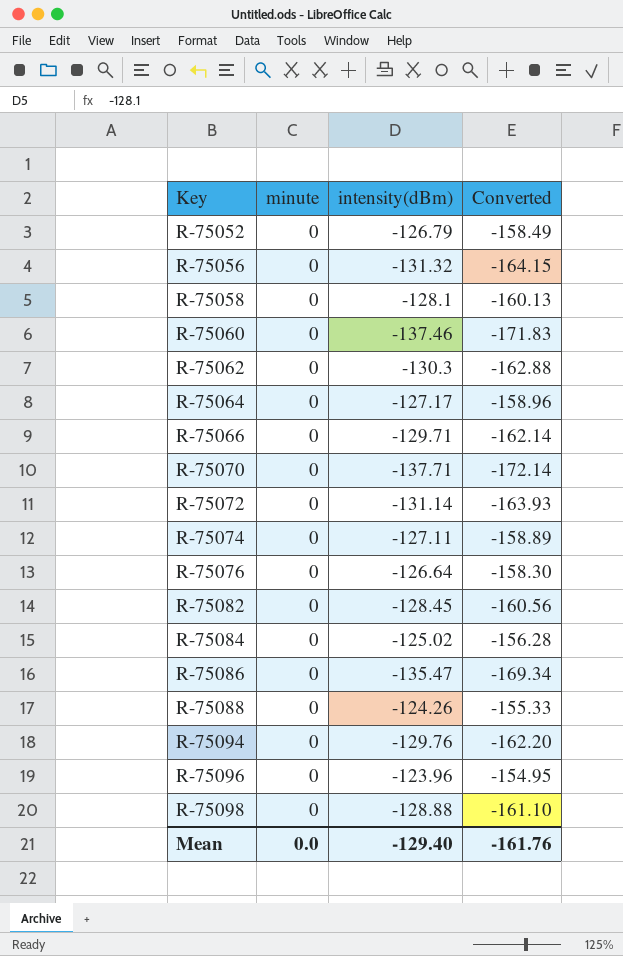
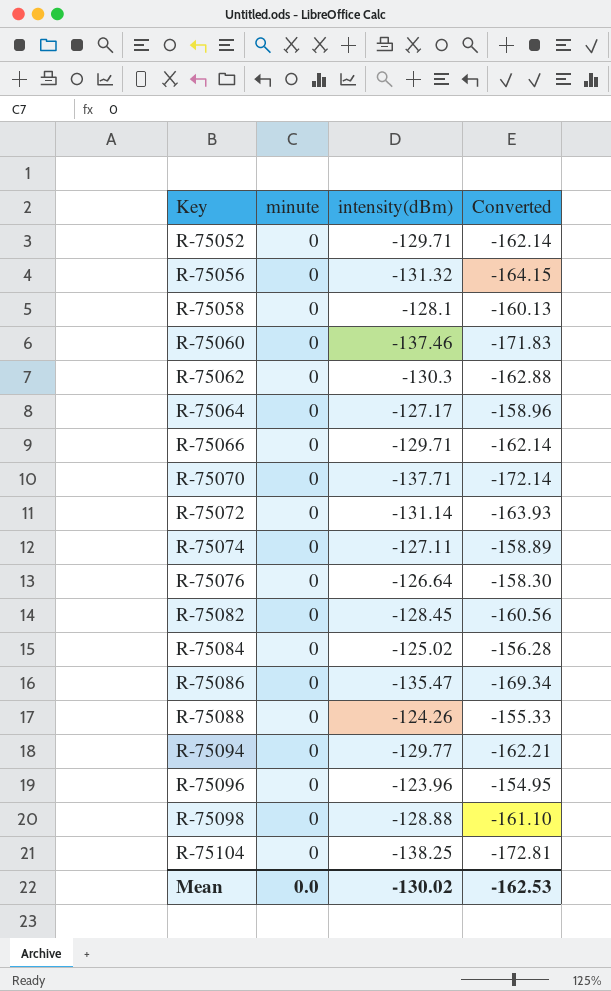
R-75052 | intensity(dBm): -126.79 -> -129.71
R-75052 | Converted: -158.49 -> -162.14
R-75094 | intensity(dBm): -129.76 -> -129.77
R-75094 | Converted: -162.20 -> -162.21
row R-75104: none -> 0 | -138.25 | -172.81
Mean | intensity(dBm): -129.40 -> -130.02
Mean | Converted: -161.76 -> -162.53

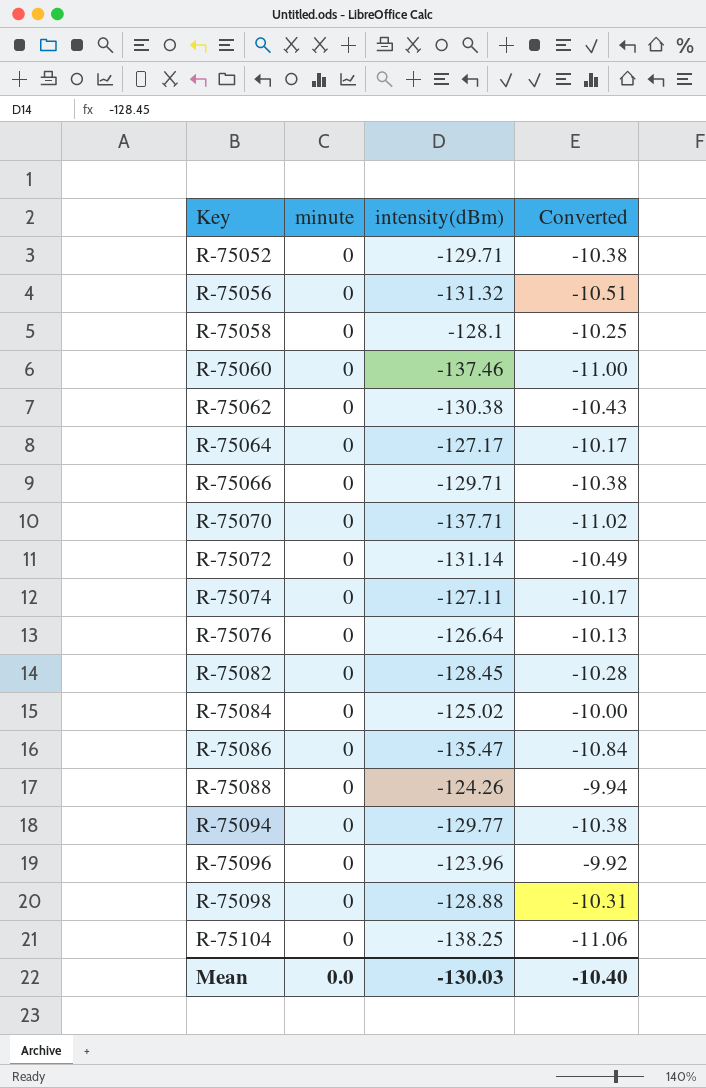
column Converted | formula: [intensity(dBm)] * 1.25 -> [intensity(dBm)] * 0.08
R-75062 | intensity(dBm): -130.3 -> -130.38
Mean | intensity(dBm): -130.02 -> -130.03
Mean | Converted: -162.53 -> -10.40

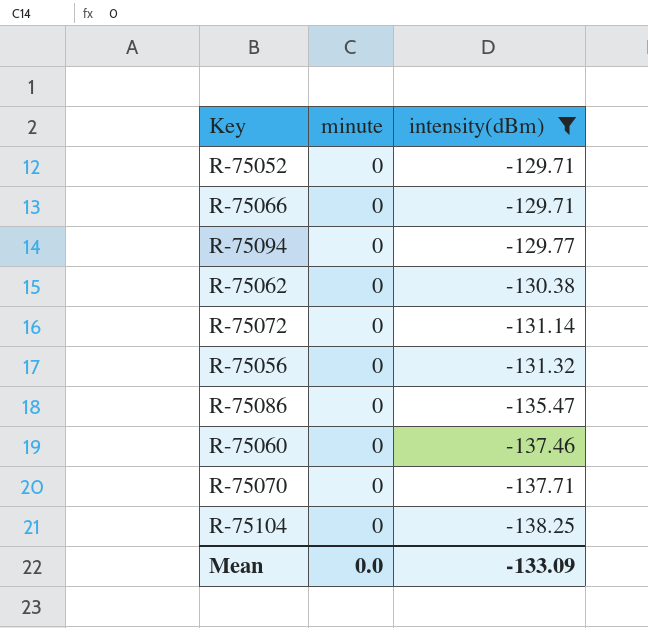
filter: none -> intensity(dBm) <= -129.71
row order: Key ascending -> intensity(dBm) descending
column Converted | formula: [intensity(dBm)] * 0.08 -> none
Mean | intensity(dBm): -130.03 -> -133.09

